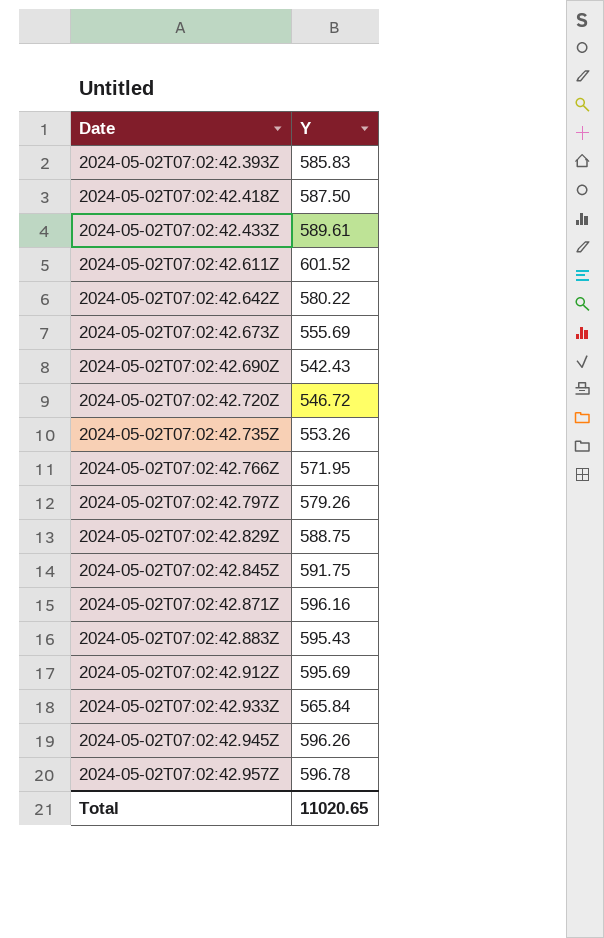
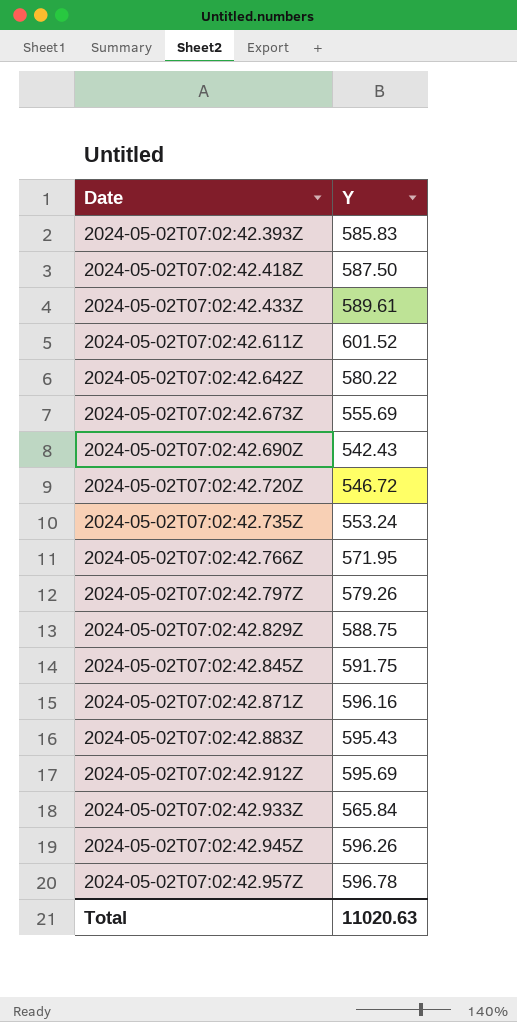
2024-05-02T07:02:42.735Z | Y: 553.26 -> 553.24
Total | Y: 11020.65 -> 11020.63

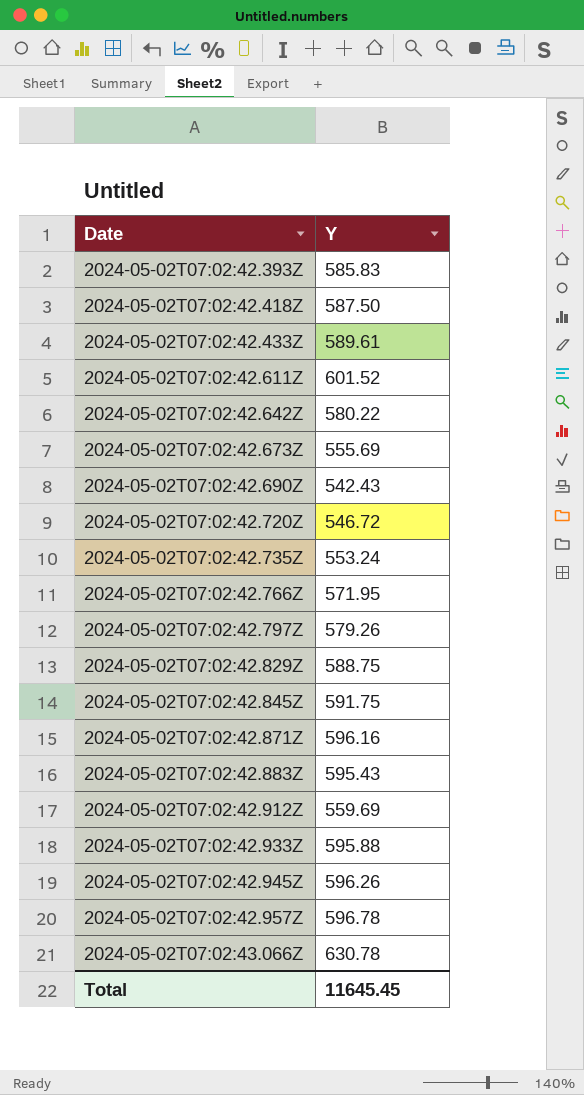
2024-05-02T07:02:42.912Z | Y: 595.69 -> 559.69
2024-05-02T07:02:42.933Z | Y: 565.84 -> 595.88
row 2024-05-02T07:02:43.066Z: none -> 630.78
Total | Y: 11020.63 -> 11645.45

